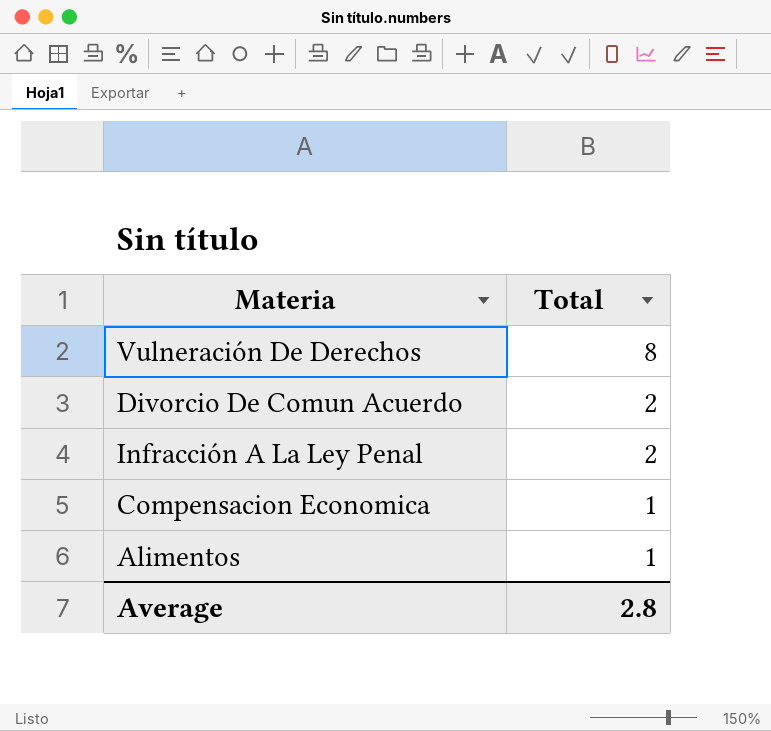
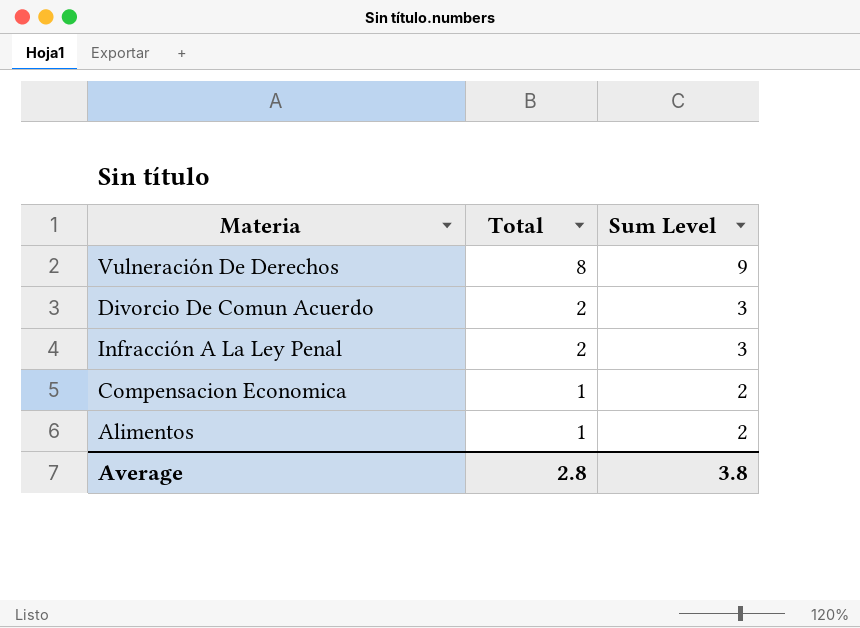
column Sum Level | formula: none -> [Total] + 1

